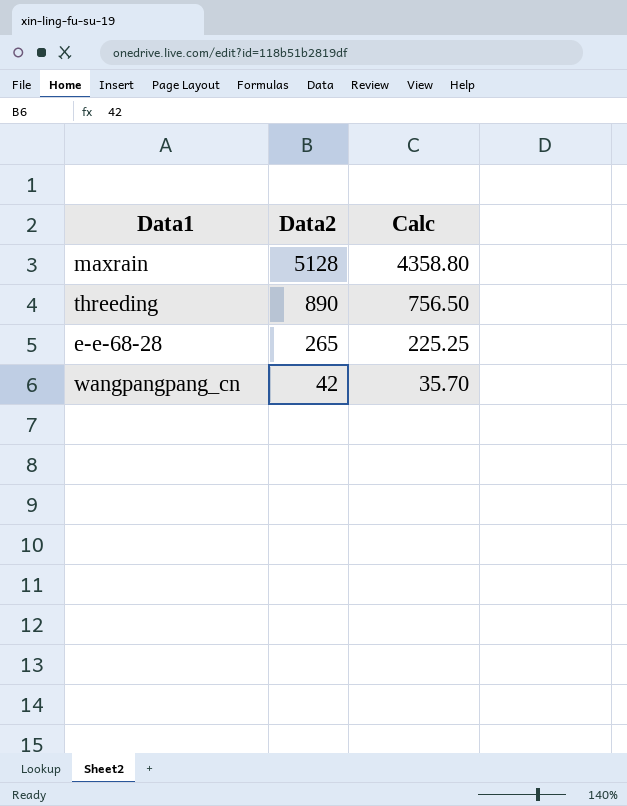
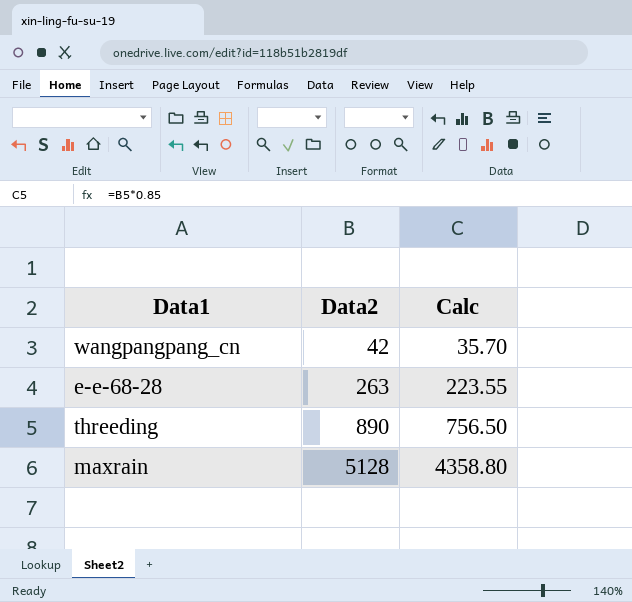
row order: Data2 descending -> Data2 ascending
e-e-68-28 | Data2: 265 -> 263
e-e-68-28 | Calc: 225.25 -> 223.55

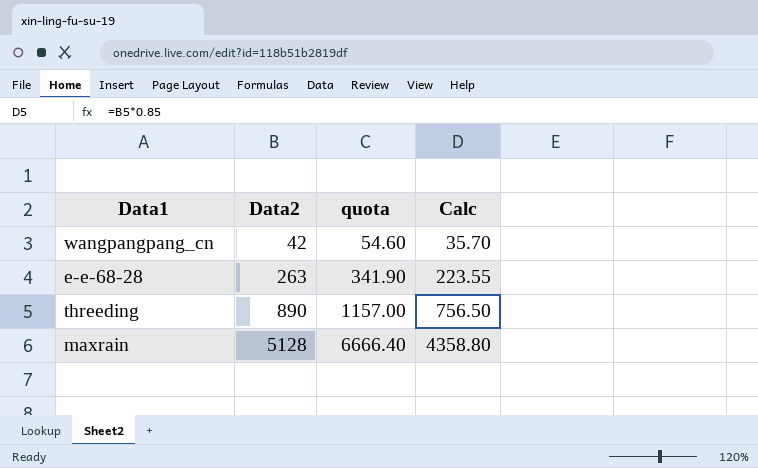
column quota | formula: none -> [Data2] * 1.3

